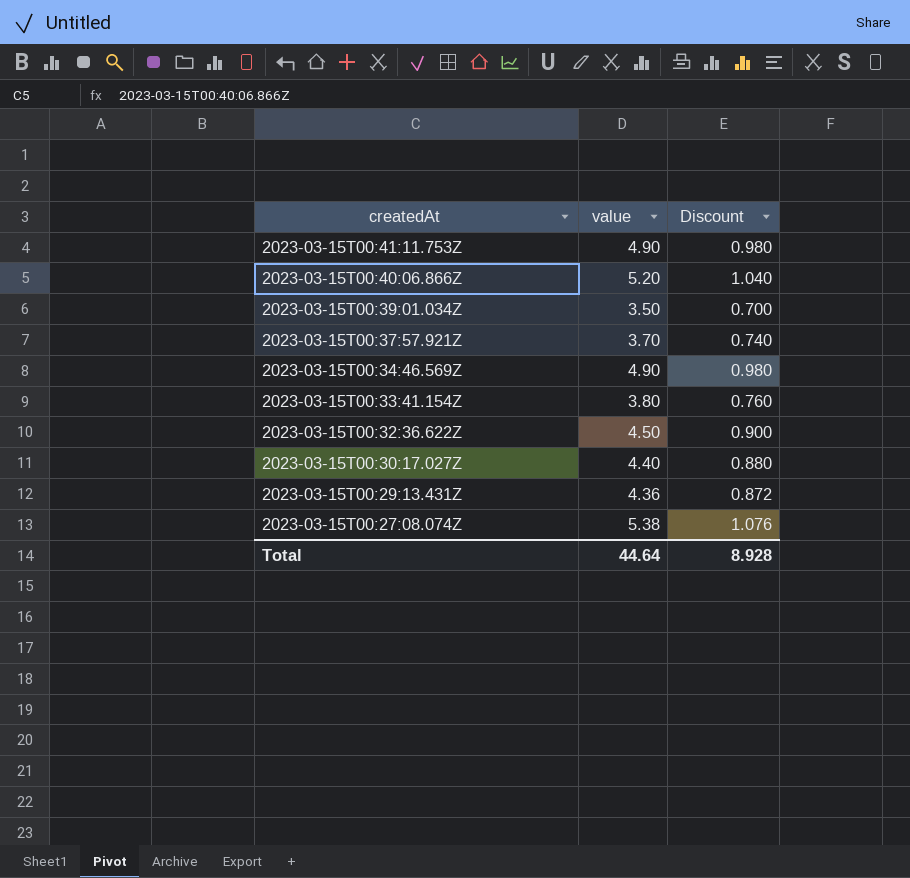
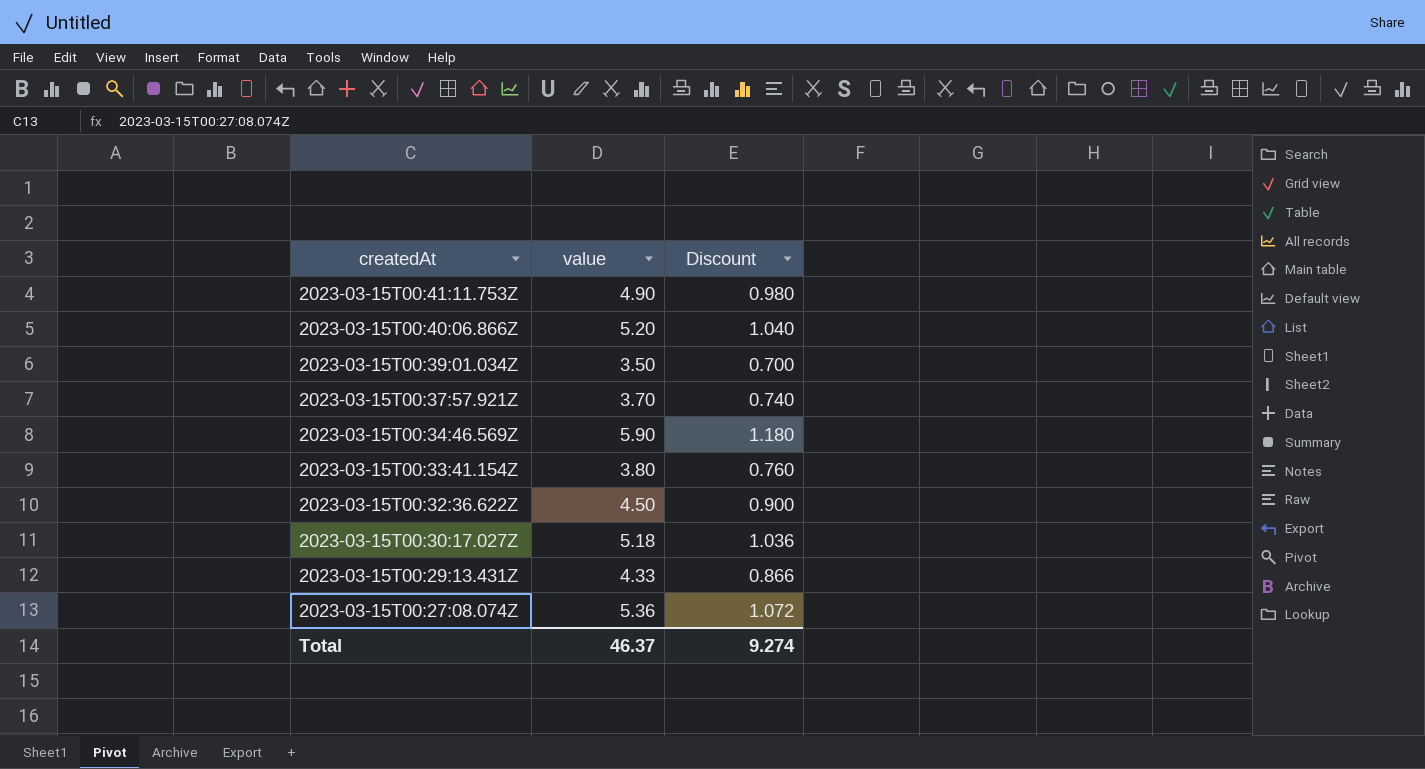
2023-03-15T00:34:46.569Z | value: 4.90 -> 5.90
2023-03-15T00:34:46.569Z | Discount: 0.980 -> 1.180
2023-03-15T00:30:17.027Z | value: 4.40 -> 5.18
2023-03-15T00:30:17.027Z | Discount: 0.880 -> 1.036
2023-03-15T00:29:13.431Z | value: 4.36 -> 4.33
2023-03-15T00:29:13.431Z | Discount: 0.872 -> 0.866
2023-03-15T00:27:08.074Z | value: 5.38 -> 5.36
2023-03-15T00:27:08.074Z | Discount: 1.076 -> 1.072
Total | value: 44.64 -> 46.37
Total | Discount: 8.928 -> 9.274

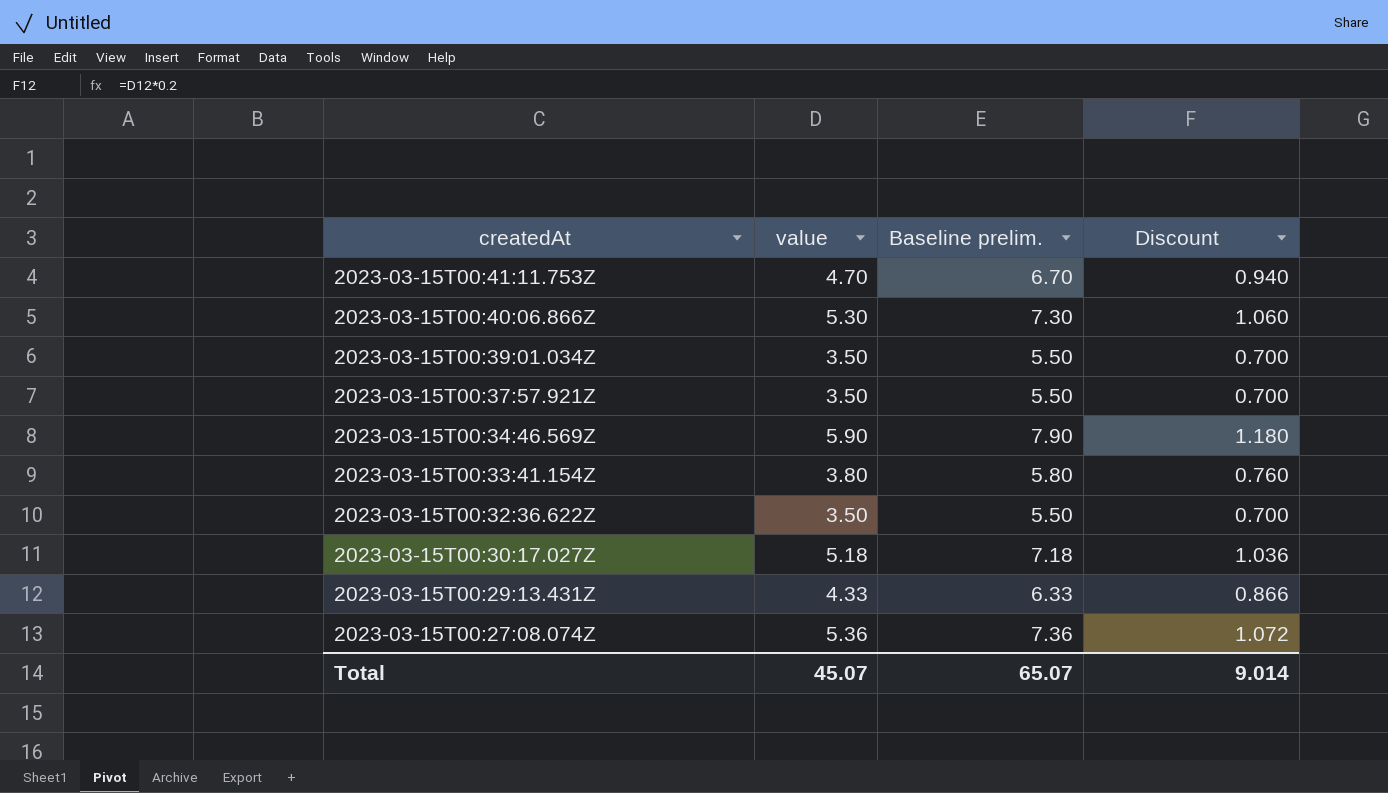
column Baseline prelim. | formula: none -> [value] + 2
2023-03-15T00:41:11.753Z | value: 4.90 -> 4.70
2023-03-15T00:41:11.753Z | Discount: 0.980 -> 0.940
2023-03-15T00:40:06.866Z | value: 5.20 -> 5.30
2023-03-15T00:40:06.866Z | Discount: 1.040 -> 1.060
2023-03-15T00:37:57.921Z | value: 3.70 -> 3.50
2023-03-15T00:37:57.921Z | Discount: 0.740 -> 0.700
2023-03-15T00:32:36.622Z | value: 4.50 -> 3.50
2023-03-15T00:32:36.622Z | Discount: 0.900 -> 0.700
Total | value: 46.37 -> 45.07
Total | Discount: 9.274 -> 9.014

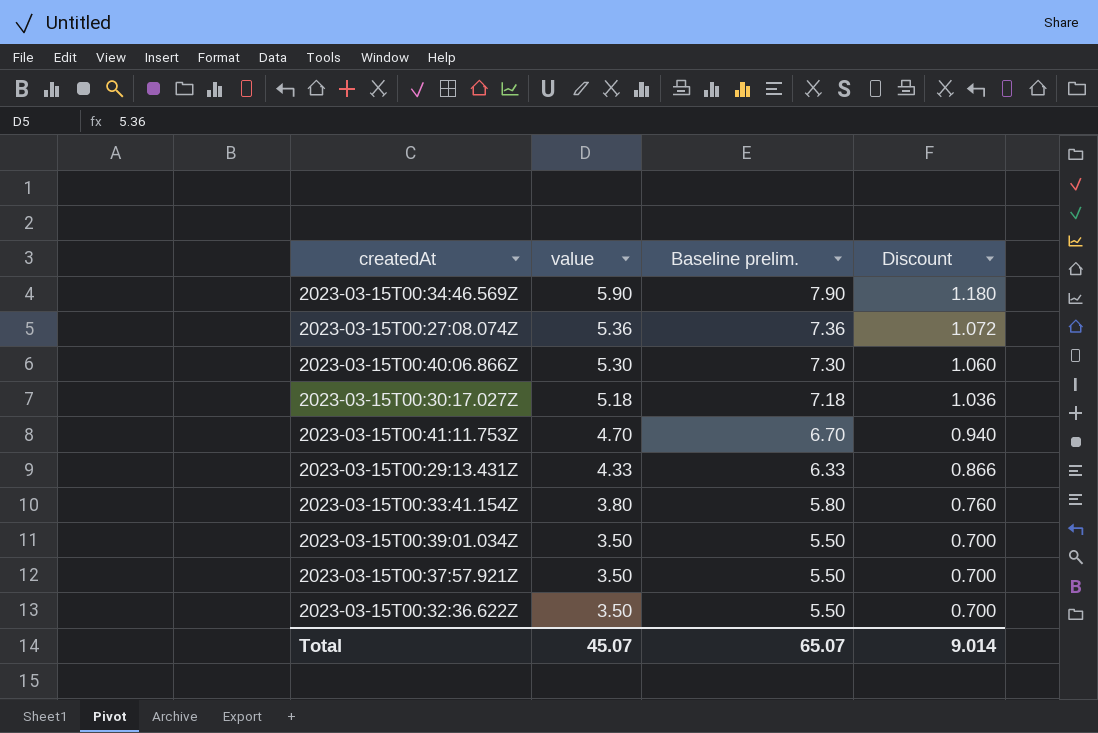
row order: createdAt descending -> value descending

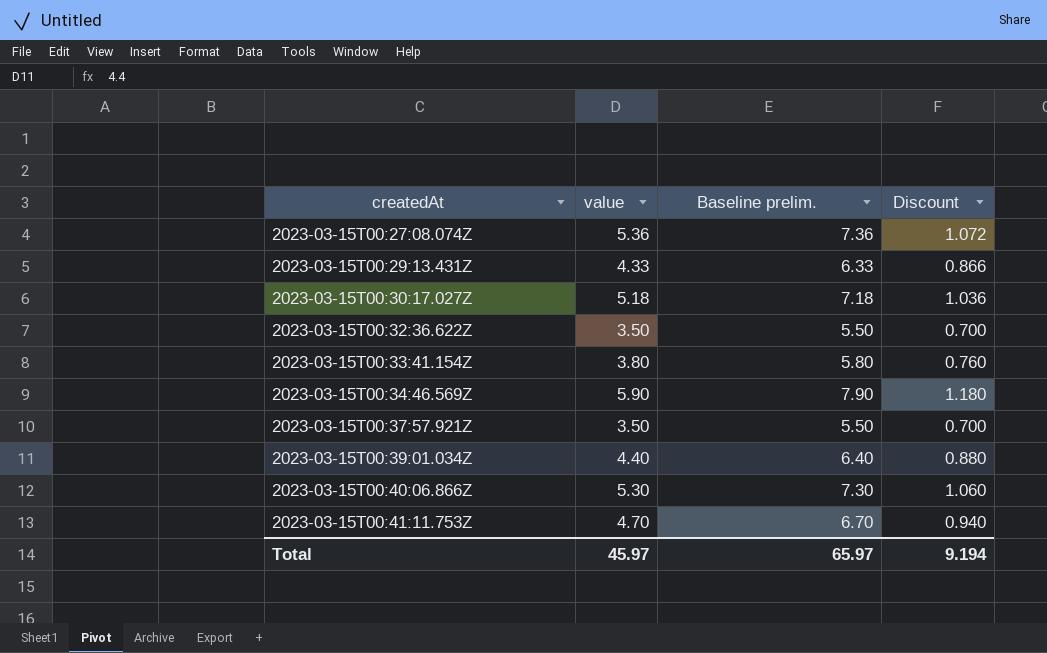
row order: value descending -> createdAt ascending
2023-03-15T00:39:01.034Z | value: 3.50 -> 4.40
2023-03-15T00:39:01.034Z | Baseline prelim.: 5.50 -> 6.40
2023-03-15T00:39:01.034Z | Discount: 0.700 -> 0.880
Total | value: 45.07 -> 45.97
Total | Baseline prelim.: 65.07 -> 65.97
Total | Discount: 9.014 -> 9.194

